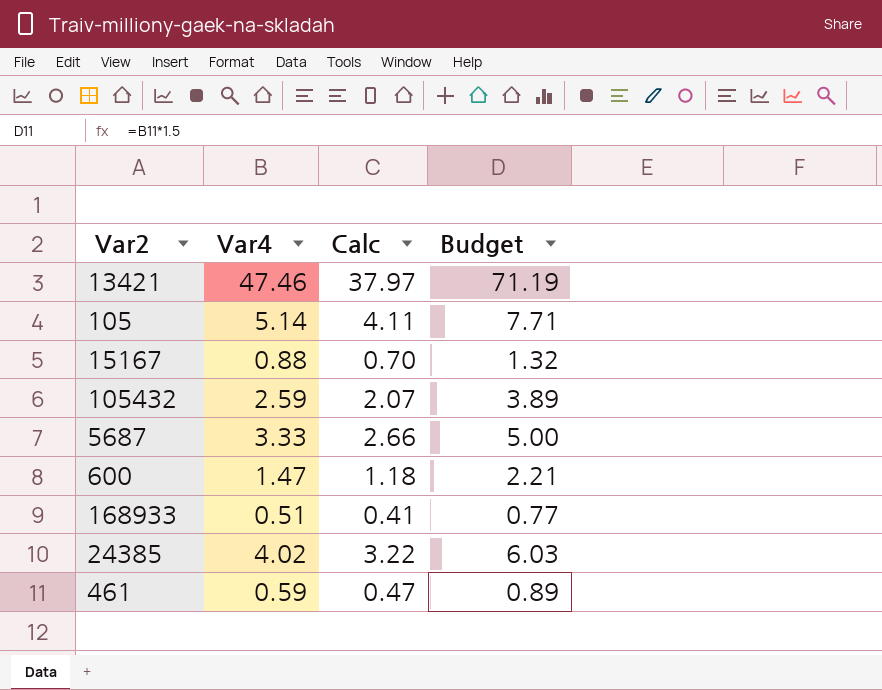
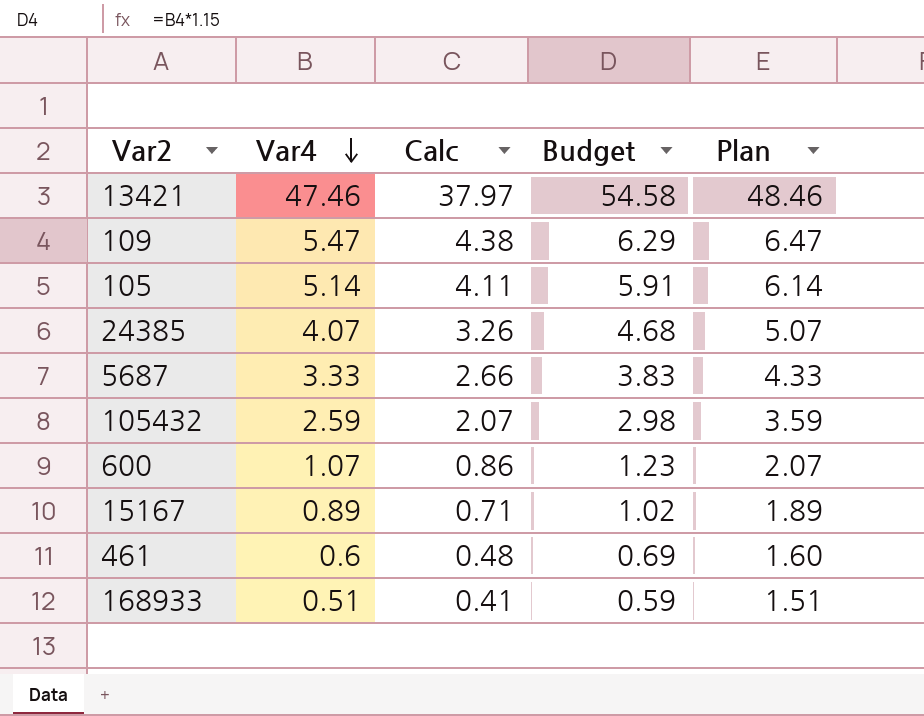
row order: none -> Var4 descending
column Budget | formula: [Var4] * 1.5 -> [Var4] * 1.15
column Plan | formula: none -> [Var4] + 1
row 109: none -> 5.47 | 4.38 | 6.29 | 6.47
24385 | Var4: 4.02 -> 4.07
24385 | Calc: 3.22 -> 3.26
600 | Var4: 1.47 -> 1.07
600 | Calc: 1.18 -> 0.86
15167 | Var4: 0.88 -> 0.89
15167 | Calc: 0.70 -> 0.71
461 | Var4: 0.59 -> 0.6
461 | Calc: 0.47 -> 0.48

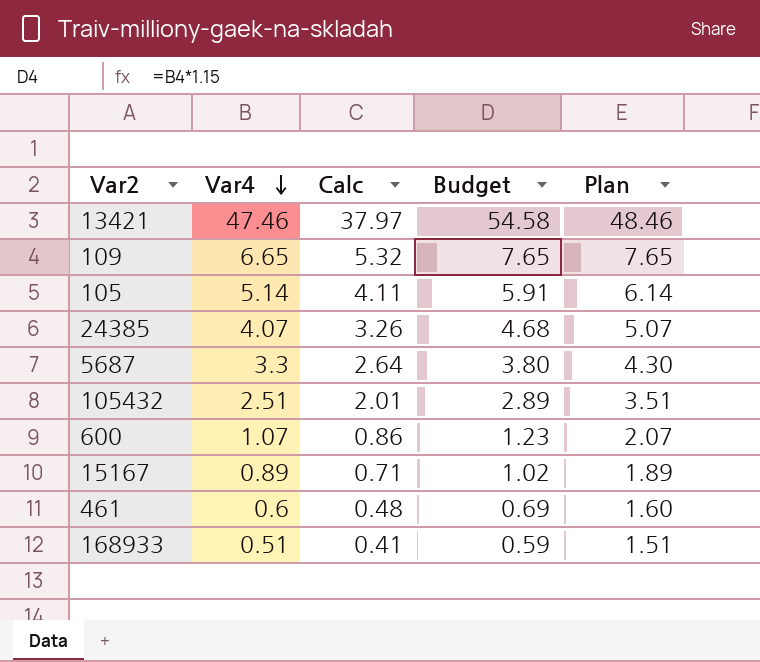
109 | Var4: 5.47 -> 6.65
109 | Calc: 4.38 -> 5.32
109 | Budget: 6.29 -> 7.65
109 | Plan: 6.47 -> 7.65
5687 | Var4: 3.33 -> 3.3
5687 | Calc: 2.66 -> 2.64
5687 | Budget: 3.83 -> 3.80
5687 | Plan: 4.33 -> 4.30
105432 | Var4: 2.59 -> 2.51
105432 | Calc: 2.07 -> 2.01
105432 | Budget: 2.98 -> 2.89
105432 | Plan: 3.59 -> 3.51

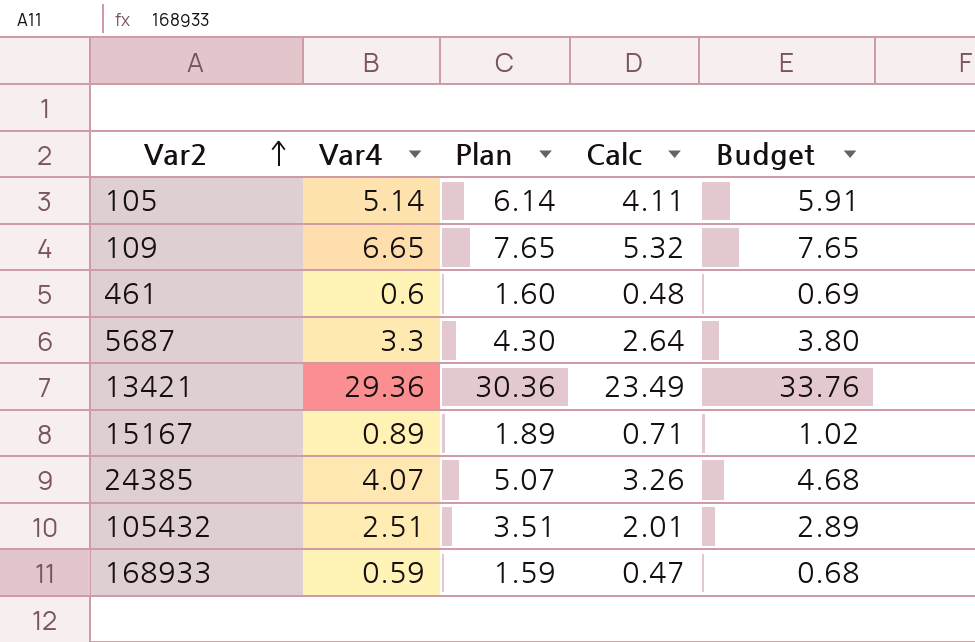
row order: Var4 descending -> Var2 ascending
column Plan | position: 5 -> 3
row 600: 1.07 | 0.86 | 1.23 | 2.07 -> none
13421 | Var4: 47.46 -> 29.36
13421 | Plan: 48.46 -> 30.36
13421 | Calc: 37.97 -> 23.49
13421 | Budget: 54.58 -> 33.76
168933 | Var4: 0.51 -> 0.59
168933 | Plan: 1.51 -> 1.59
168933 | Calc: 0.41 -> 0.47
168933 | Budget: 0.59 -> 0.68

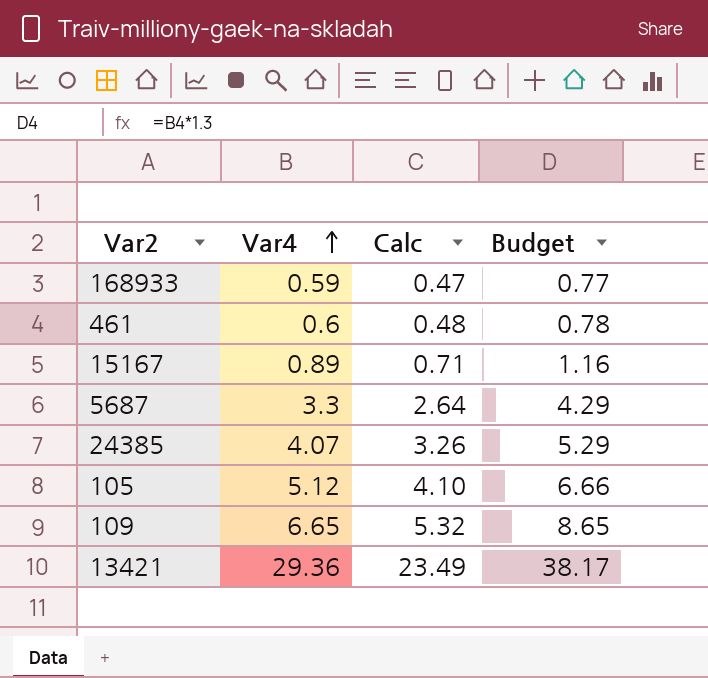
row order: Var2 ascending -> Var4 ascending
column Plan | formula: [Var4] + 1 -> none
column Budget | formula: [Var4] * 1.15 -> [Var4] * 1.3
row 105432: 2.51 | 3.51 | 2.01 | 2.89 -> none
105 | Var4: 5.14 -> 5.12
105 | Calc: 4.11 -> 4.10

